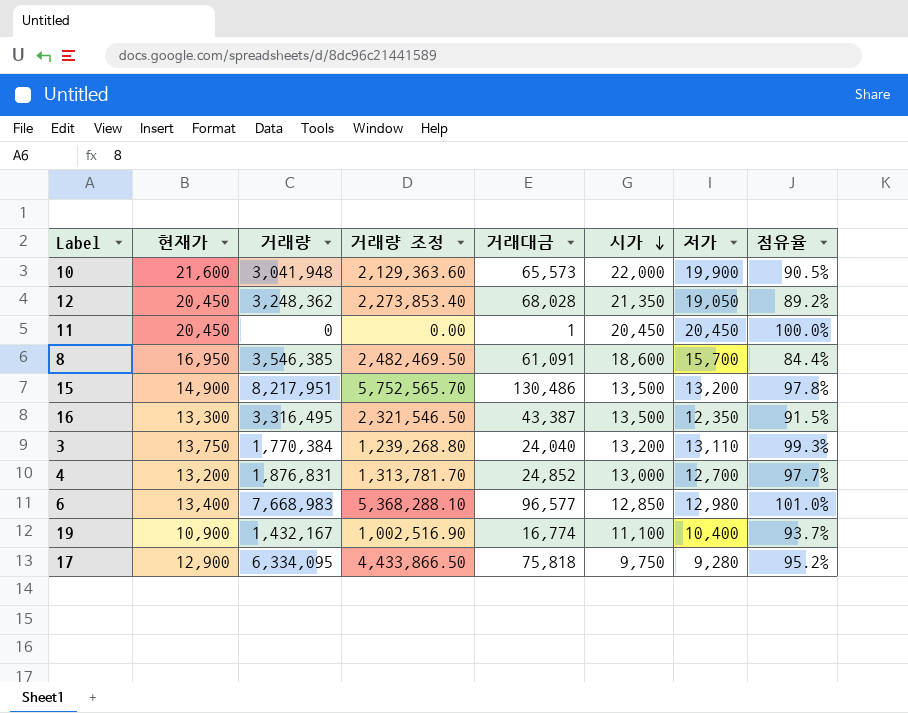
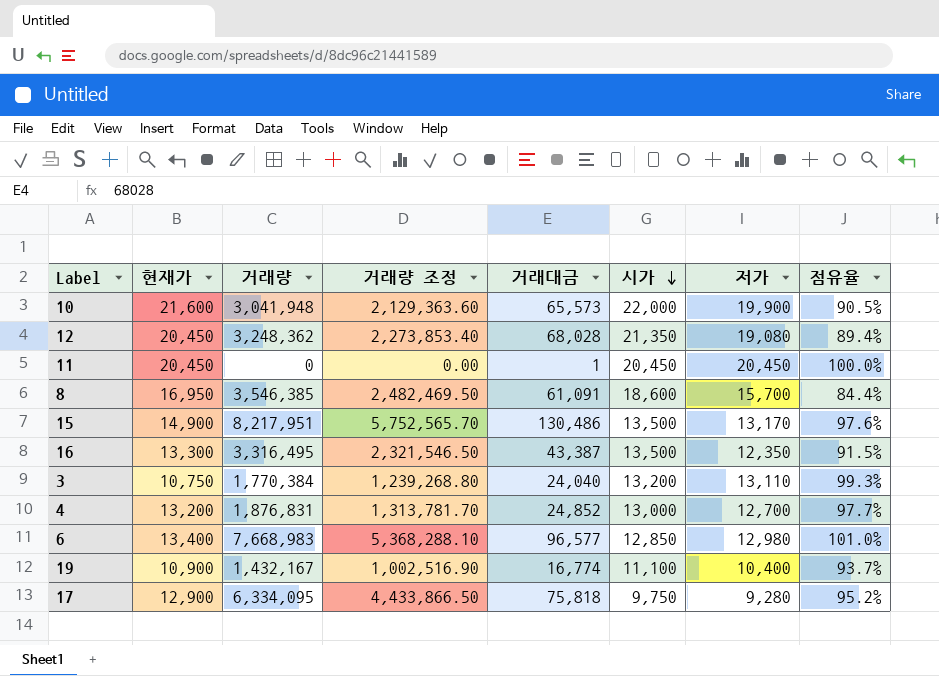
12 | 저가: 19,050 -> 19,080
12 | 점유율: 89.2% -> 89.4%
15 | 저가: 13,200 -> 13,170
15 | 점유율: 97.8% -> 97.6%
3 | 현재가: 13,750 -> 10,750

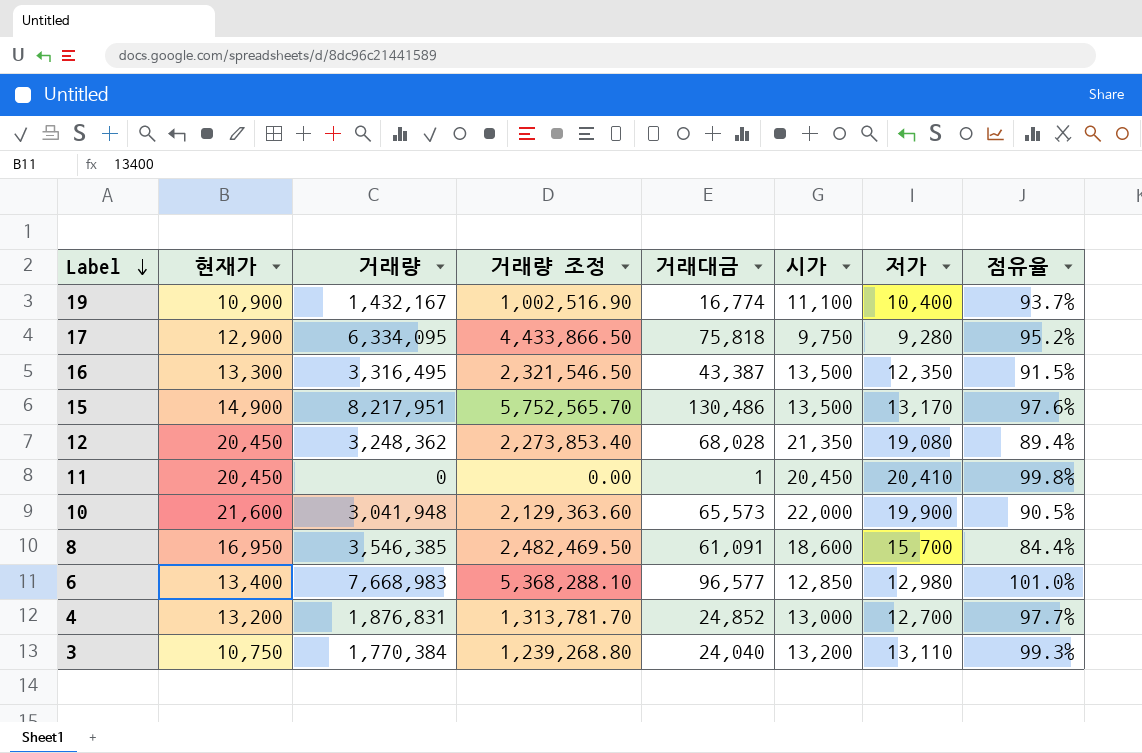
row order: 시가 descending -> Label descending
11 | 저가: 20,450 -> 20,410
11 | 점유율: 100.0% -> 99.8%

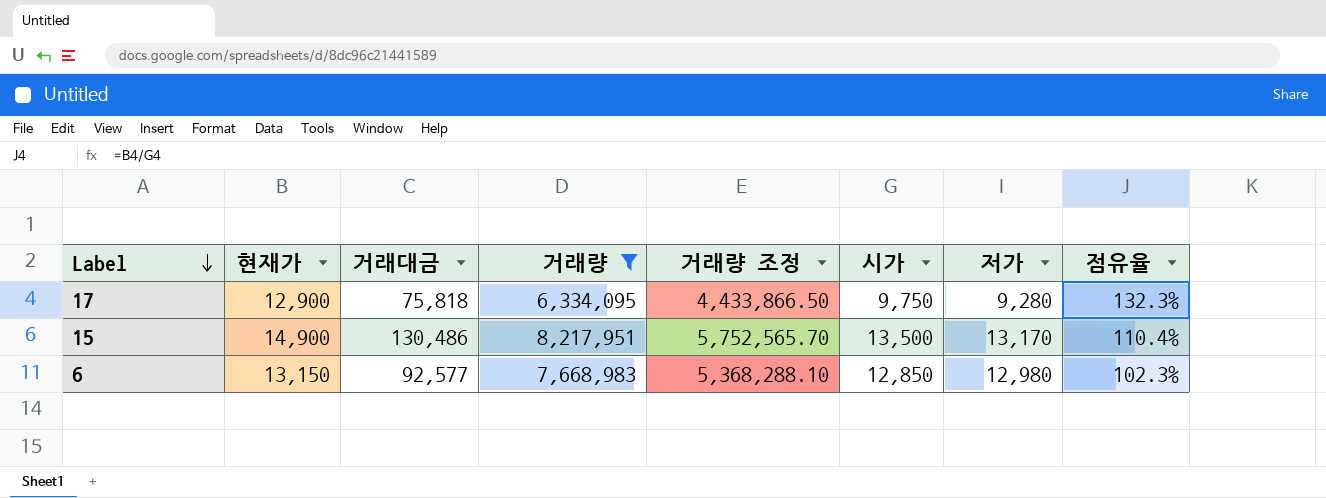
filter: none -> 거래량 >= 6,334,095
column 거래대금 | position: 5 -> 3
column 점유율 | formula: [저가] / [시가] -> [현재가] / [시가]
6 | 현재가: 13,400 -> 13,150
6 | 거래대금: 96,577 -> 92,577

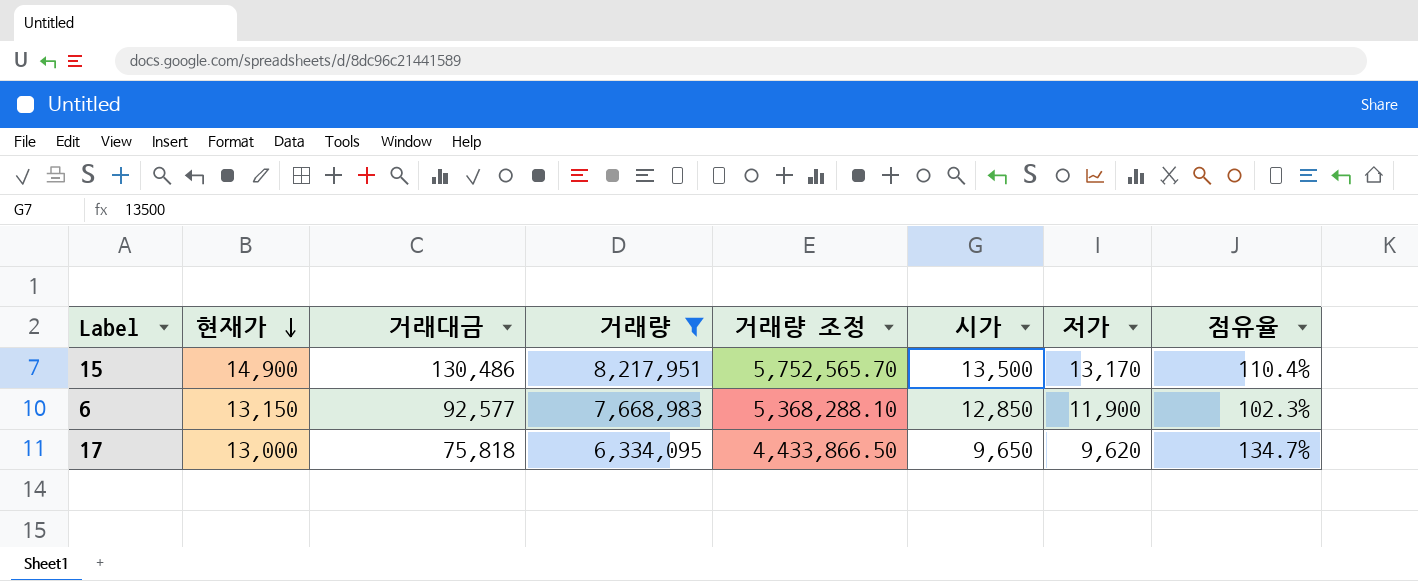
row order: Label descending -> 현재가 descending
6 | 저가: 12,980 -> 11,900
17 | 현재가: 12,900 -> 13,000
17 | 시가: 9,750 -> 9,650
17 | 저가: 9,280 -> 9,620
17 | 점유율: 132.3% -> 134.7%

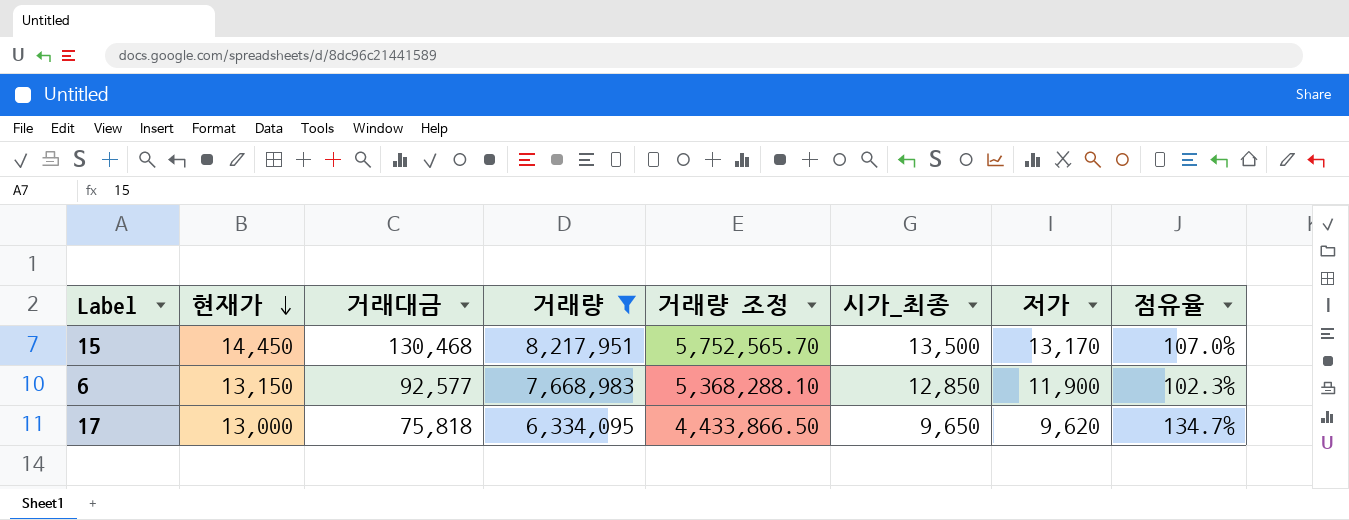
column name: 시가 -> 시가_최종
15 | 현재가: 14,900 -> 14,450
15 | 거래대금: 130,486 -> 130,468
15 | 점유율: 110.4% -> 107.0%

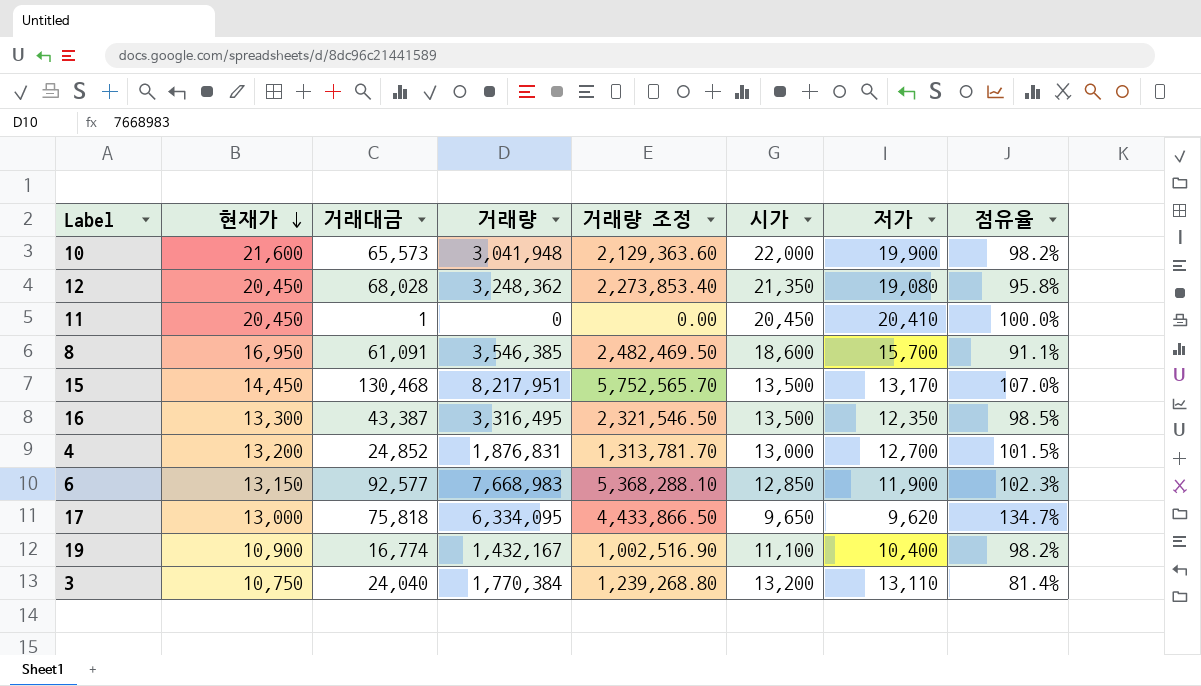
filter: 거래량 >= 6,334,095 -> none
column name: 시가_최종 -> 시가

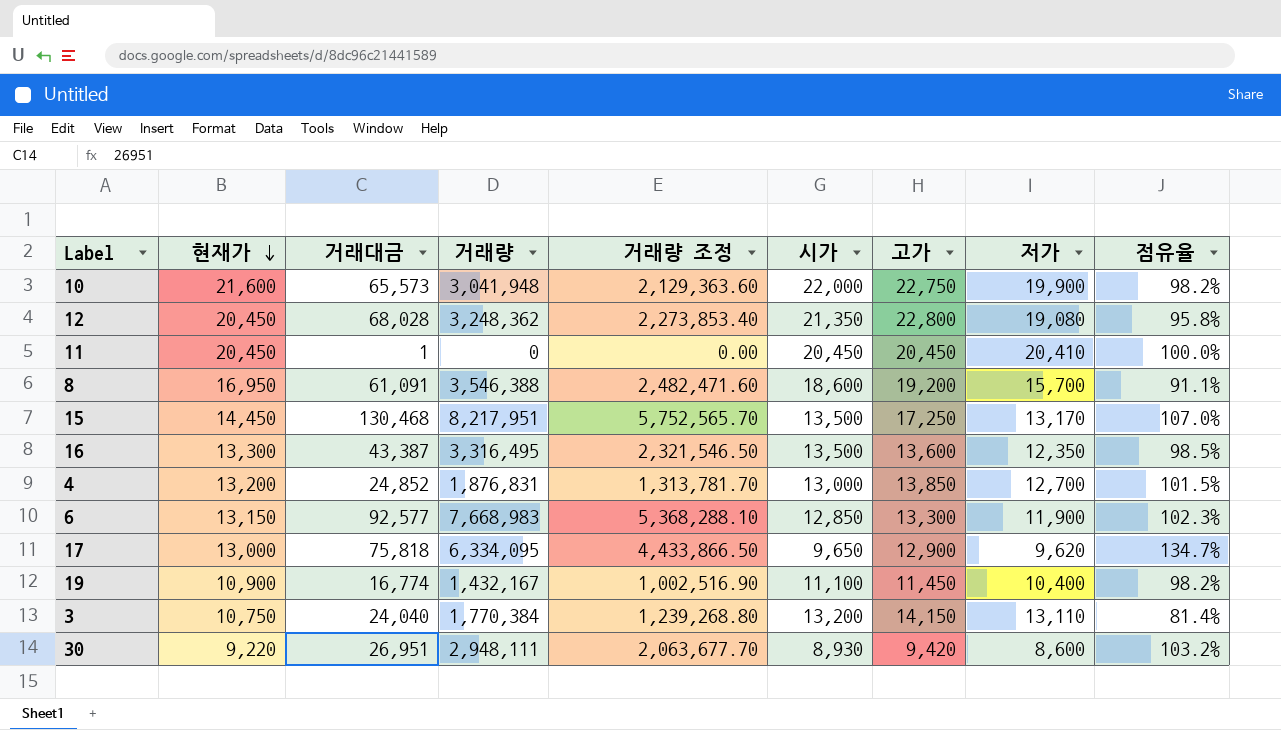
column 고가 | position: none -> 7
8 | 거래량: 3,546,385 -> 3,546,388
8 | 거래량 조정: 2,482,469.50 -> 2,482,471.60
row 30: none -> 9,220 | 26,951 | 2,948,111 | 2,063,677.70 | 8,930 | 9,420 | 8,600 | 103.2%

